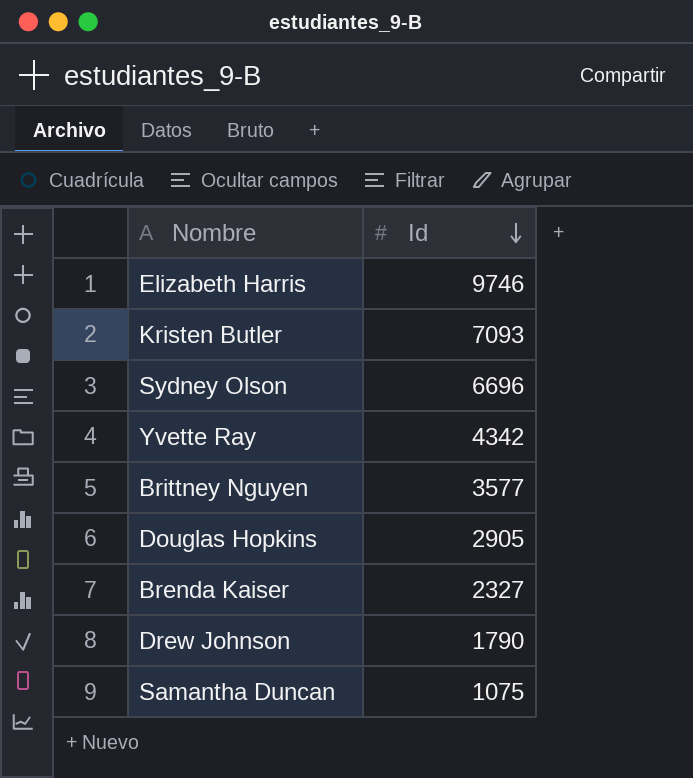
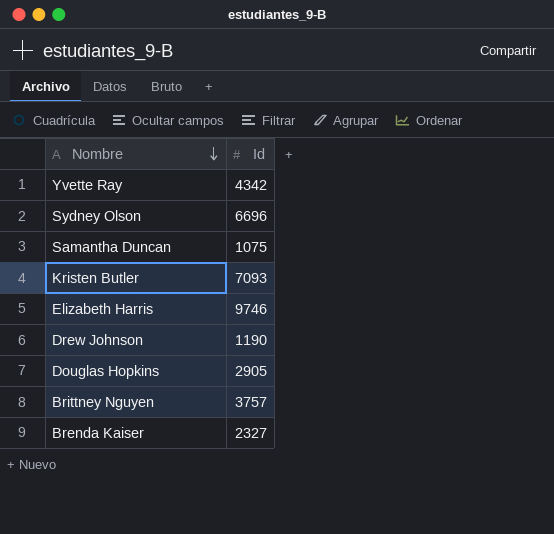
row order: Id descending -> Nombre descending
Drew Johnson | Id: 1790 -> 1190
Brittney Nguyen | Id: 3577 -> 3757

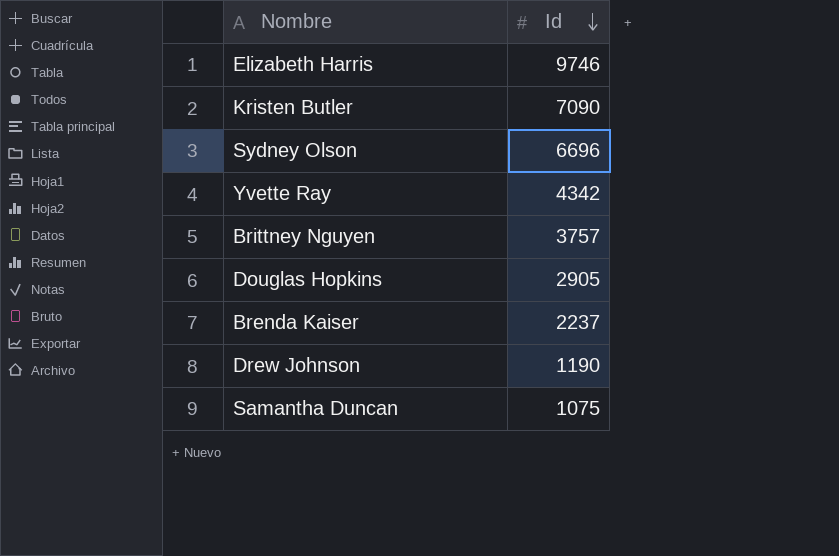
row order: Nombre descending -> Id descending
Kristen Butler | Id: 7093 -> 7090
Brenda Kaiser | Id: 2327 -> 2237

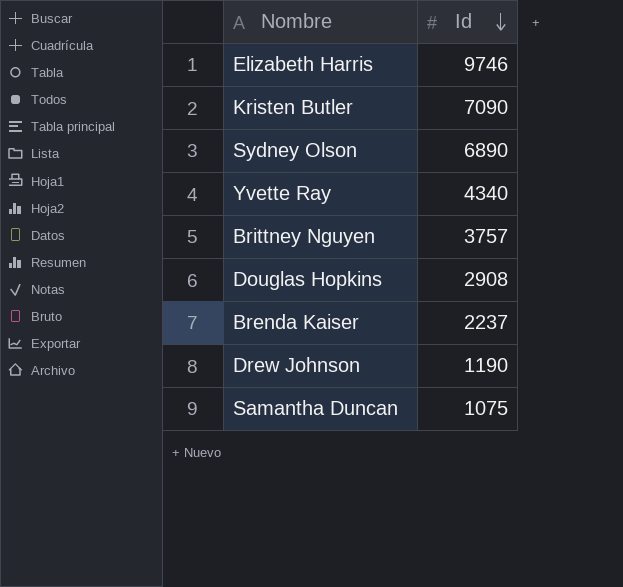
Sydney Olson | Id: 6696 -> 6890
Yvette Ray | Id: 4342 -> 4340
Douglas Hopkins | Id: 2905 -> 2908

